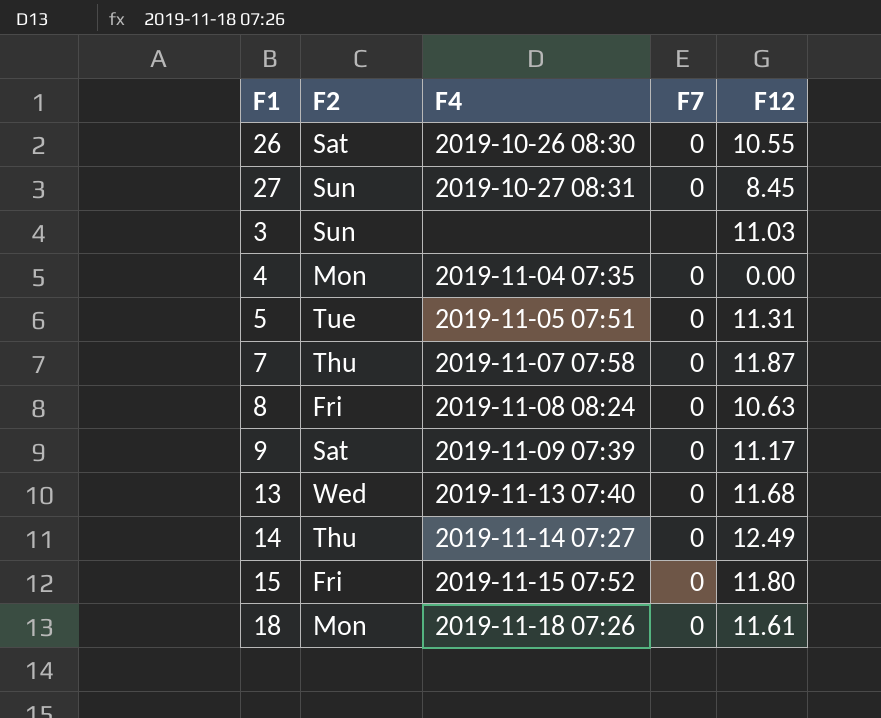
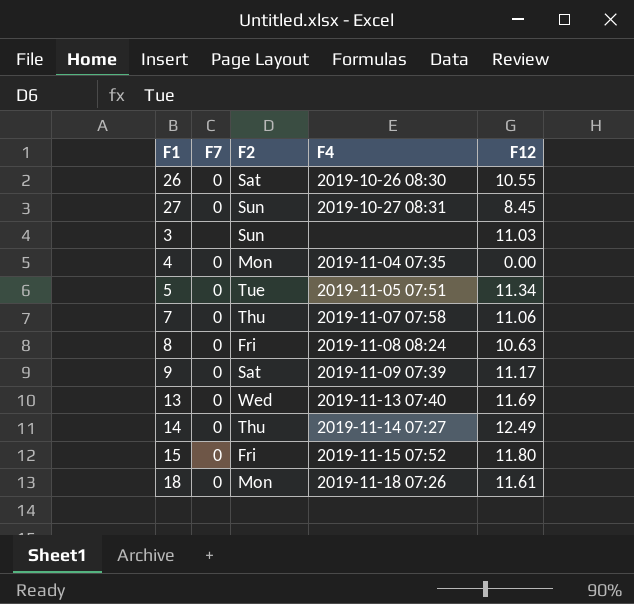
column F7 | position: 4 -> 2
5 | F12: 11.31 -> 11.34
7 | F12: 11.87 -> 11.06
13 | F12: 11.68 -> 11.69

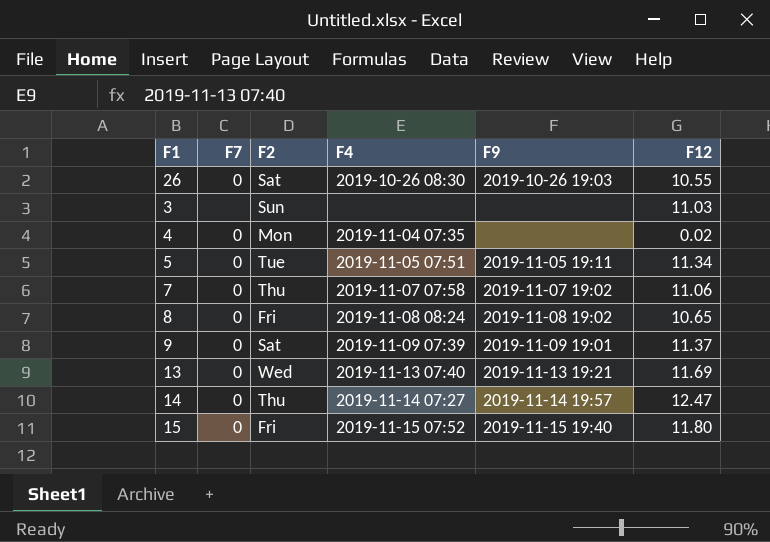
column F9 | position: none -> 5
row 27: 0 | Sun | 2019-10-27 08:31 | 8.45 -> none
row 18: 0 | Mon | 2019-11-18 07:26 | 11.61 -> none
4 | F12: 0.00 -> 0.02
8 | F12: 10.63 -> 10.65
9 | F12: 11.17 -> 11.37
14 | F12: 12.49 -> 12.47

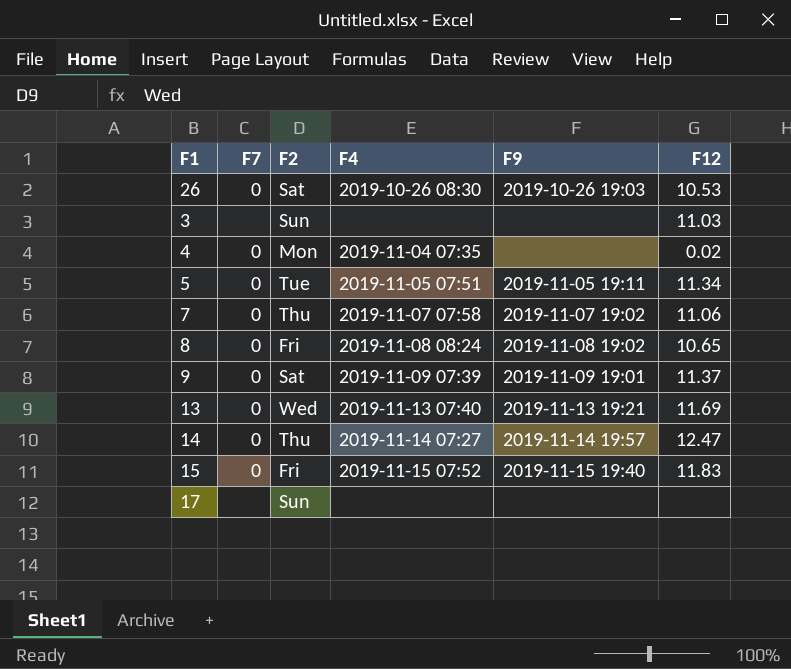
26 | F12: 10.55 -> 10.53
15 | F12: 11.80 -> 11.83
row 17: none -> none | Sun | none | none | none

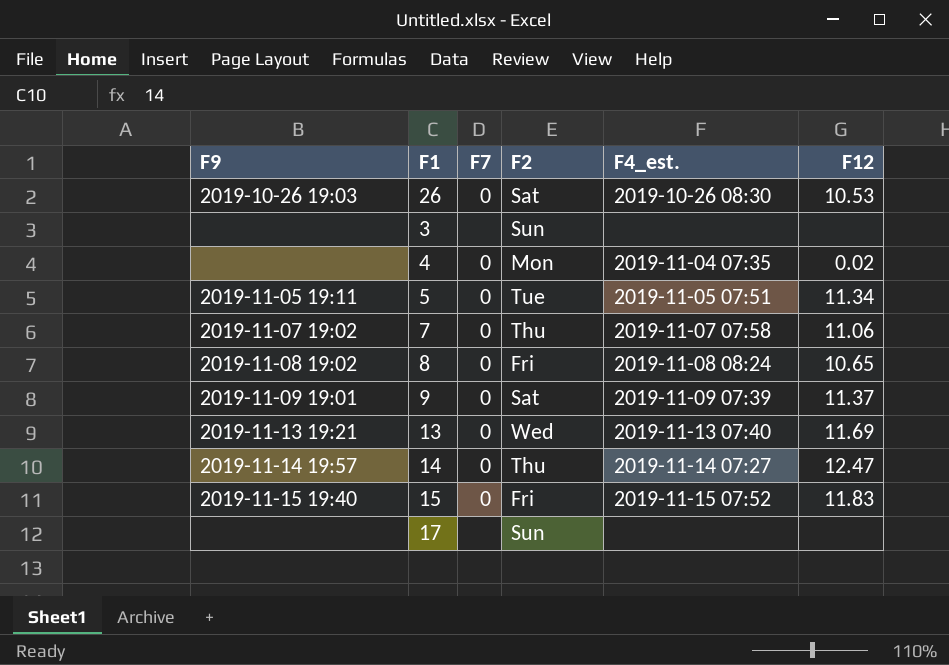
column F9 | position: 5 -> 1
column name: F4 -> F4_est.
3 | F12: 11.03 -> none

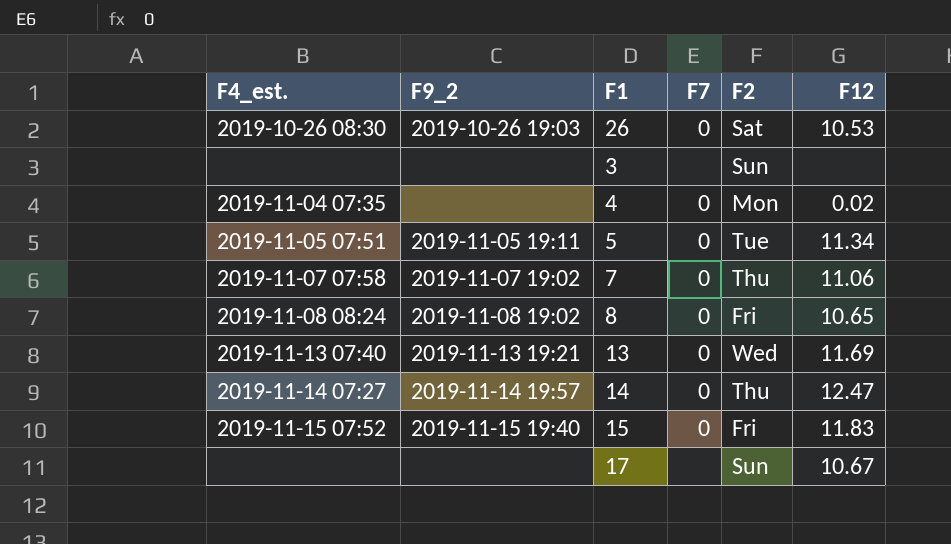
column F4_est. | position: 5 -> 1
column name: F9 -> F9_2
row 9: 2019-11-09 19:01 | 0 | Sat | 2019-11-09 07:39 | 11.37 -> none
17 | F12: none -> 10.67

